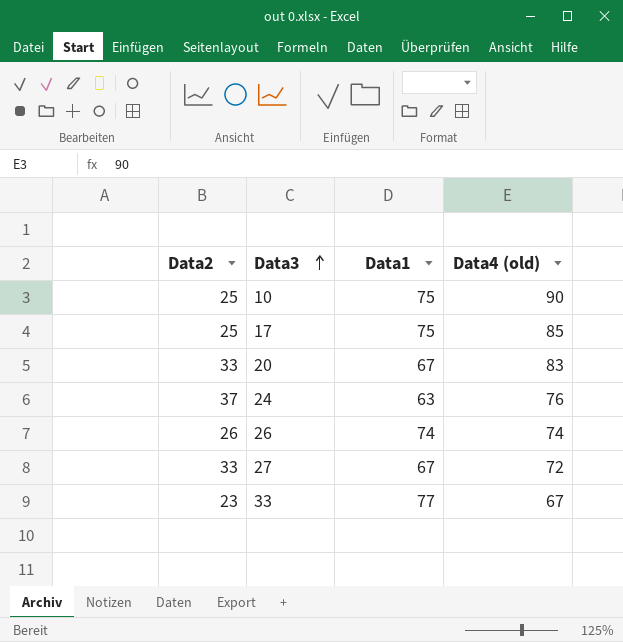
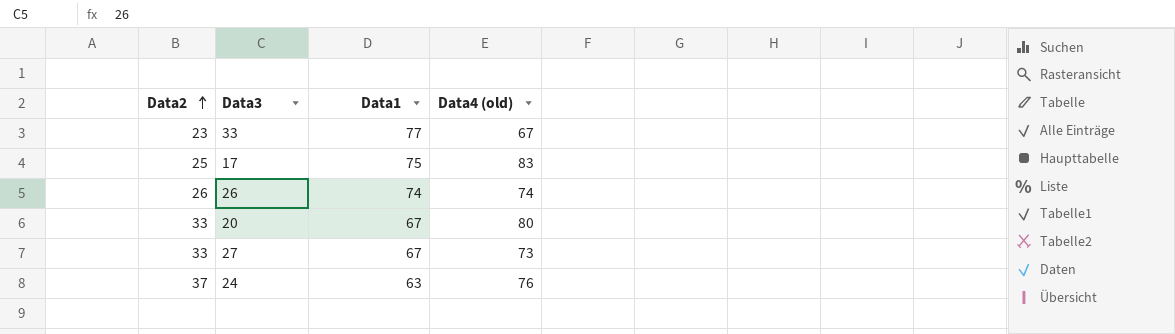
row order: Data3 ascending -> Data2 ascending
row 10: 25 | 75 | 90 -> none
17 | Data4 (old): 85 -> 83
20 | Data4 (old): 83 -> 80
27 | Data4 (old): 72 -> 73

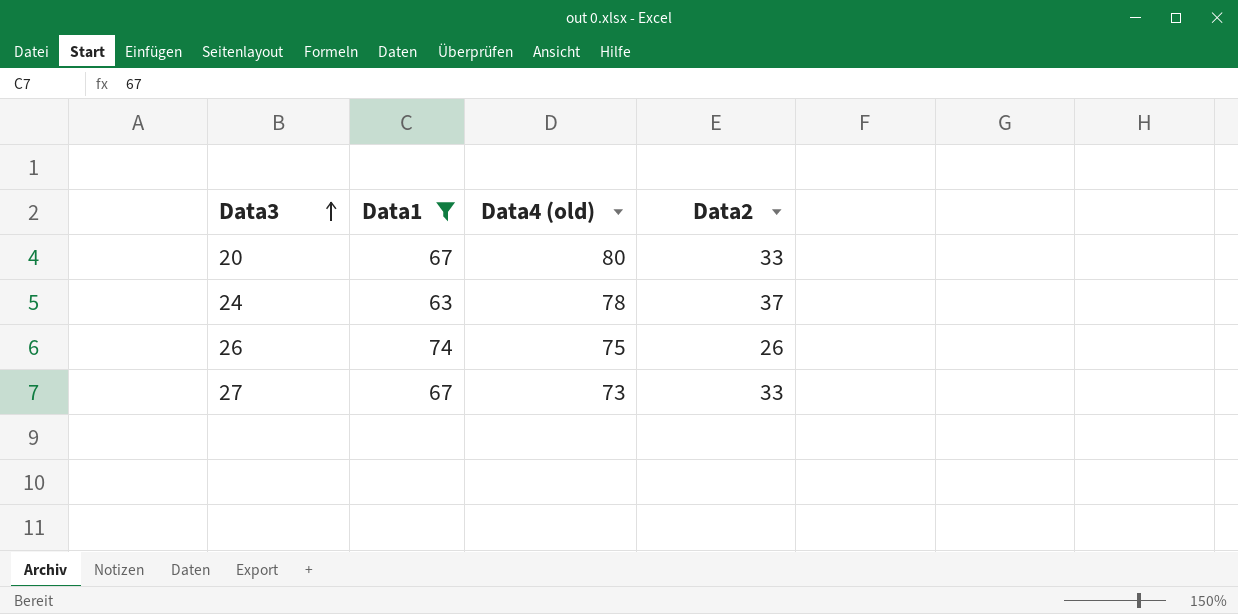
filter: none -> Data1 <= 74
row order: Data2 ascending -> Data3 ascending
column Data2 | position: 1 -> 4
24 | Data4 (old): 76 -> 78
26 | Data4 (old): 74 -> 75

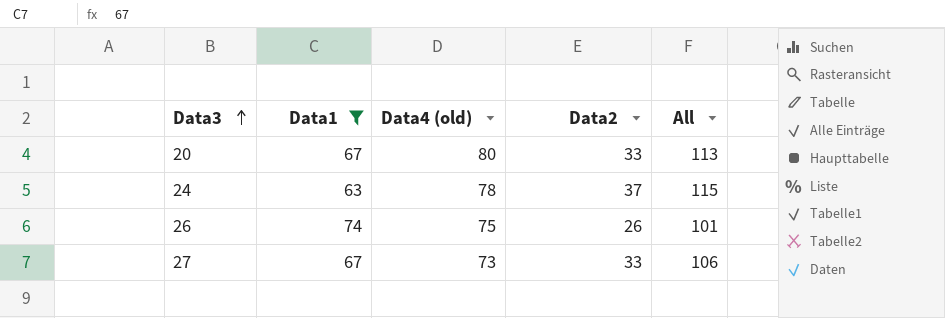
column All | formula: none -> [Data4 (old)] + [Data2]

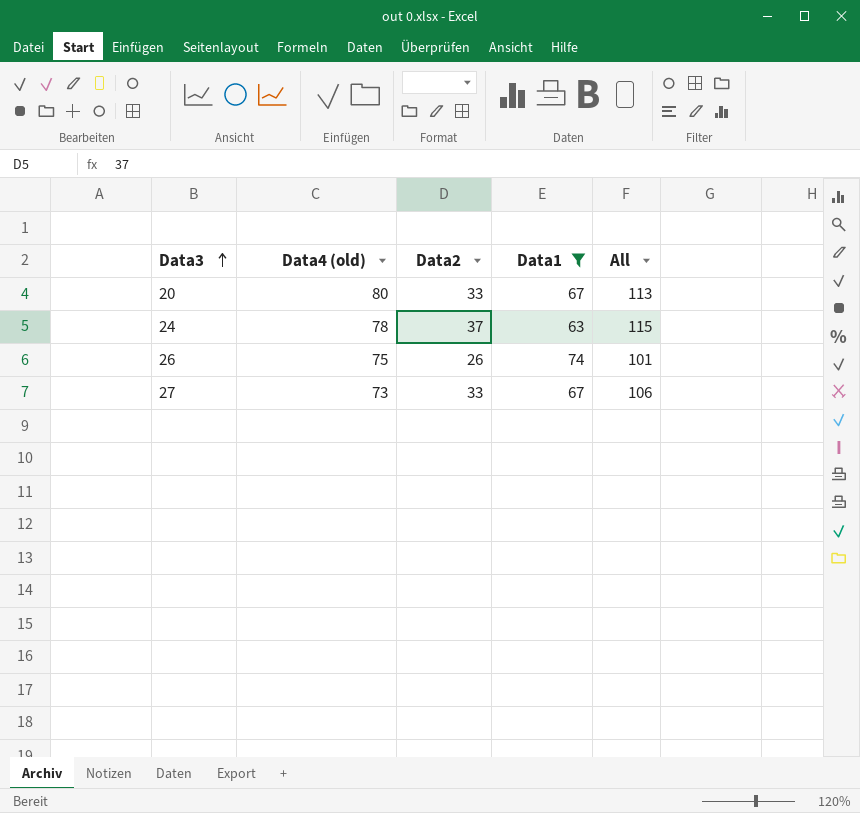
column Data1 | position: 2 -> 4

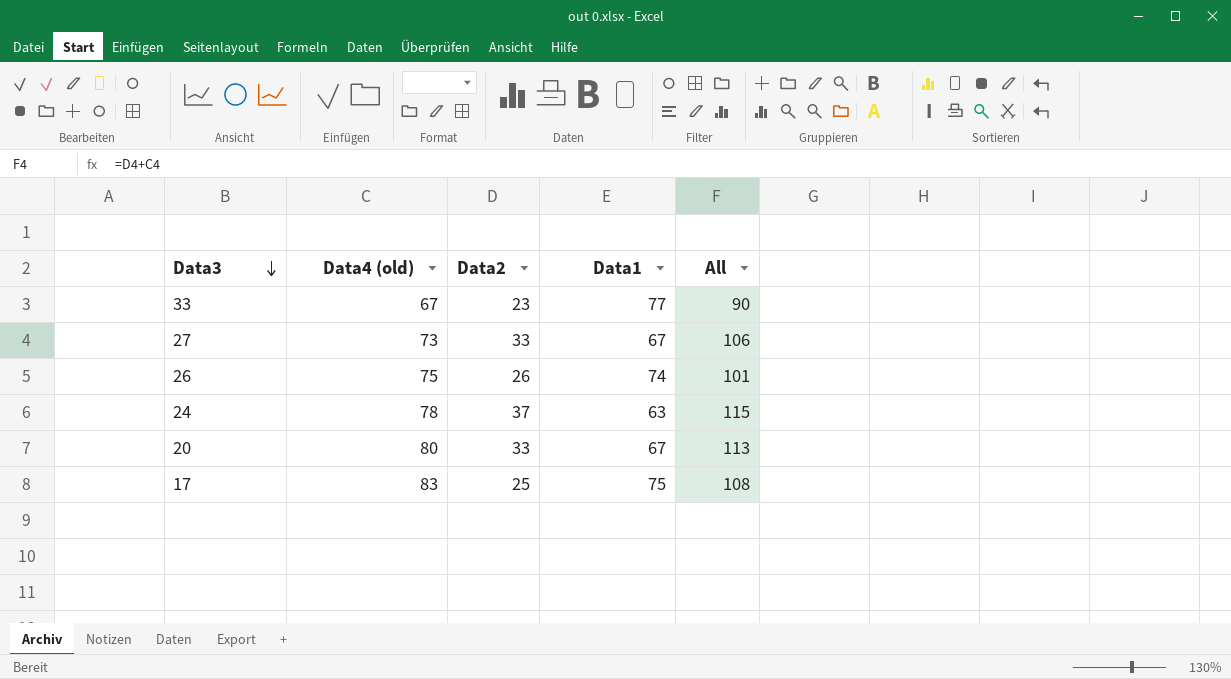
filter: Data1 <= 74 -> none
row order: Data3 ascending -> Data3 descending

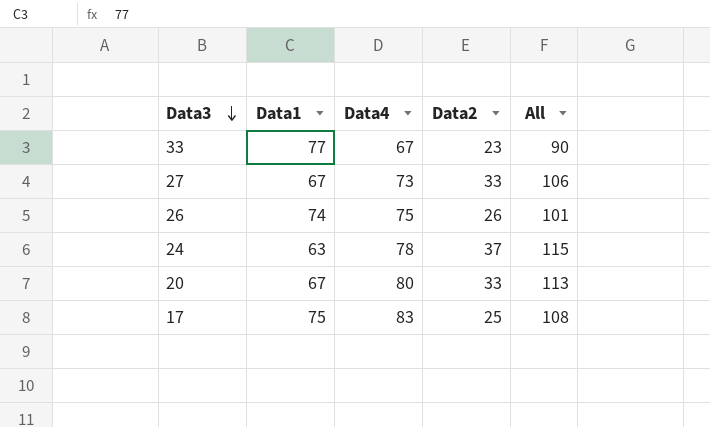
column Data1 | position: 4 -> 2
column name: Data4 (old) -> Data4

